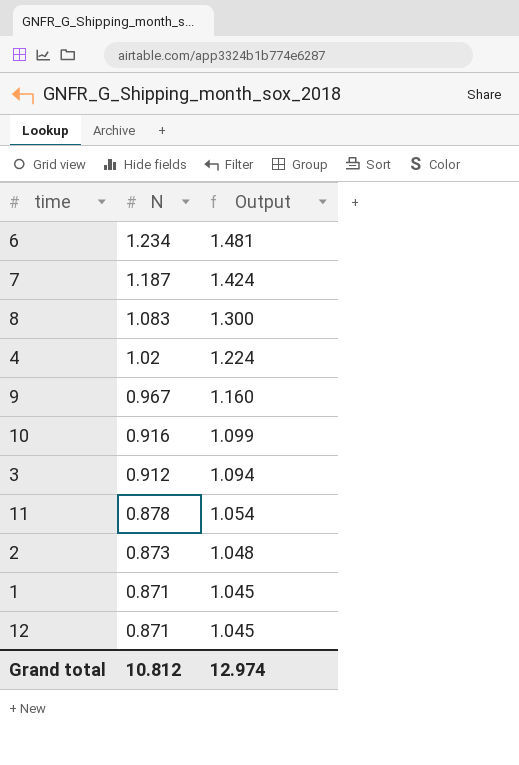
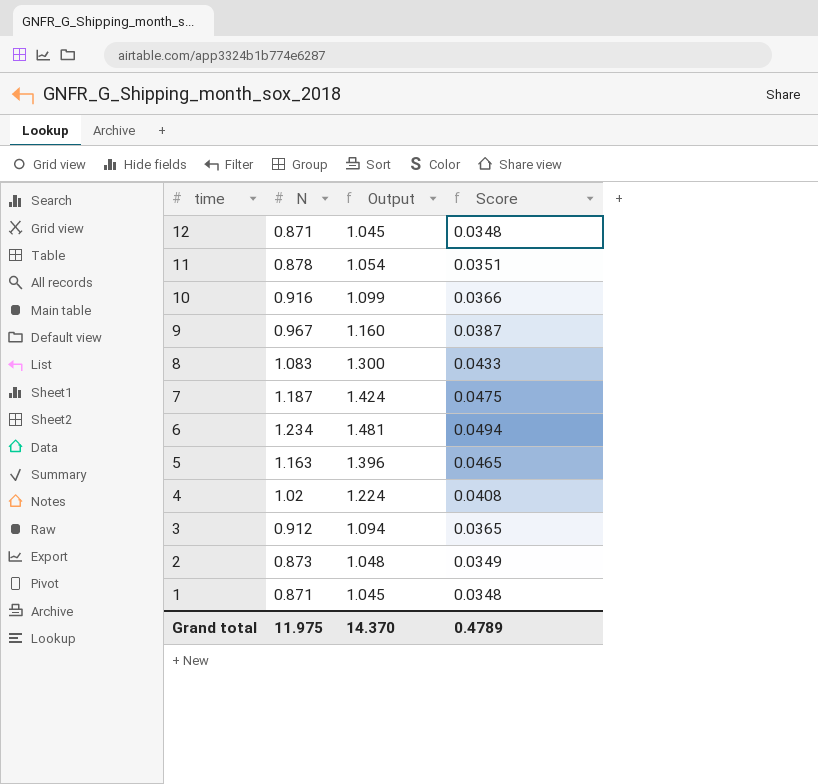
row order: N descending -> time descending
column Score | formula: none -> [N] * 0.04
row 5: none -> 1.163 | 1.396 | 0.0465
Grand total | N: 10.812 -> 11.975
Grand total | Output: 12.974 -> 14.370

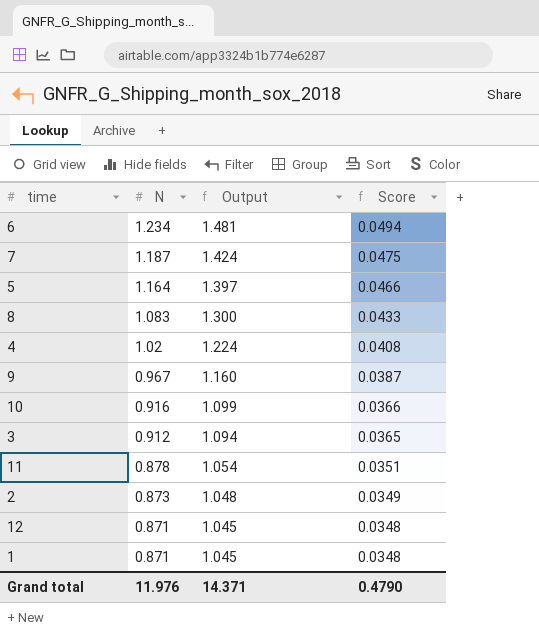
row order: time descending -> N descending
5 | N: 1.163 -> 1.164
5 | Output: 1.396 -> 1.397
5 | Score: 0.0465 -> 0.0466
Grand total | N: 11.975 -> 11.976
Grand total | Output: 14.370 -> 14.371
Grand total | Score: 0.4789 -> 0.4790

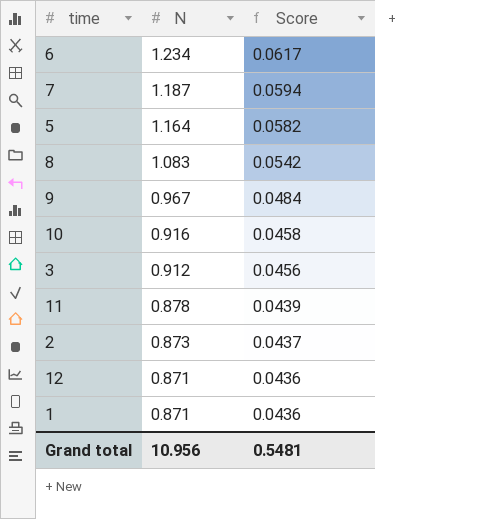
column Output | formula: [N] * 1.2 -> none
column Score | formula: [N] * 0.04 -> [N] * 0.05
row 4: 1.02 | 1.224 | 0.0408 -> none
Grand total | N: 11.976 -> 10.956
Grand total | Score: 0.4790 -> 0.5481

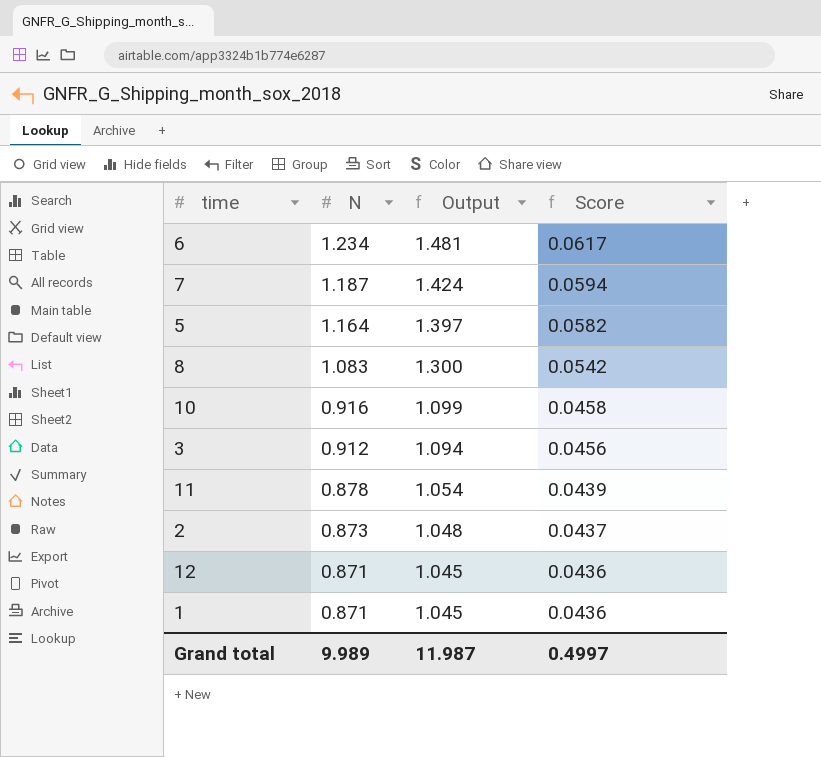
column Output | formula: none -> [N] * 1.2
row 9: 0.967 | 0.0484 -> none
Grand total | N: 10.956 -> 9.989
Grand total | Score: 0.5481 -> 0.4997

